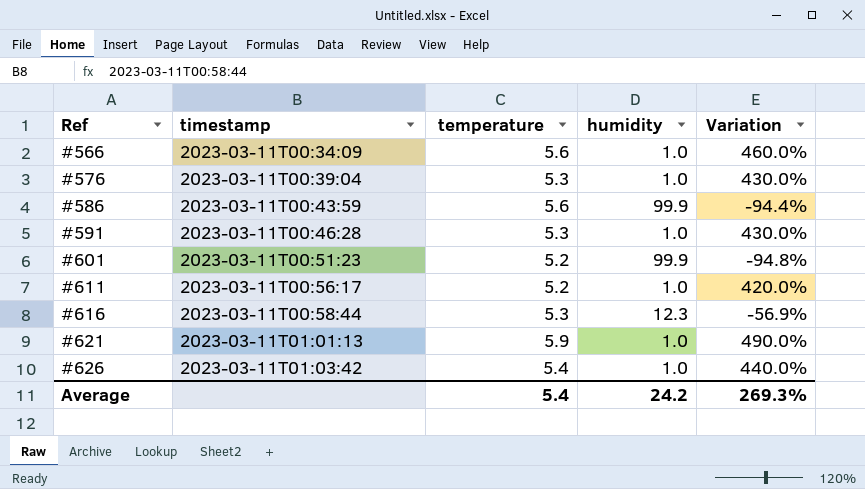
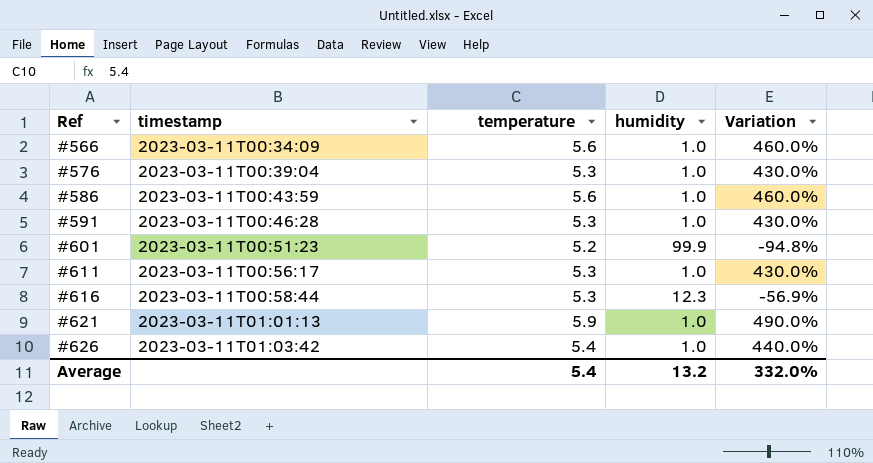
#586 | humidity: 99.9 -> 1.0
#586 | Variation: -94.4% -> 460.0%
#611 | temperature: 5.2 -> 5.3
#611 | Variation: 420.0% -> 430.0%
Average | humidity: 24.2 -> 13.2
Average | Variation: 269.3% -> 332.0%

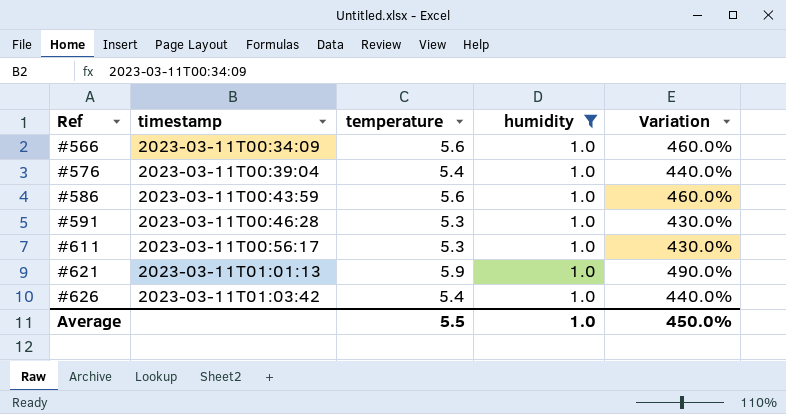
filter: none -> humidity = 1.0
#576 | temperature: 5.3 -> 5.4
#576 | Variation: 430.0% -> 440.0%
Average | temperature: 5.4 -> 5.5
Average | humidity: 13.2 -> 1.0
Average | Variation: 332.0% -> 450.0%

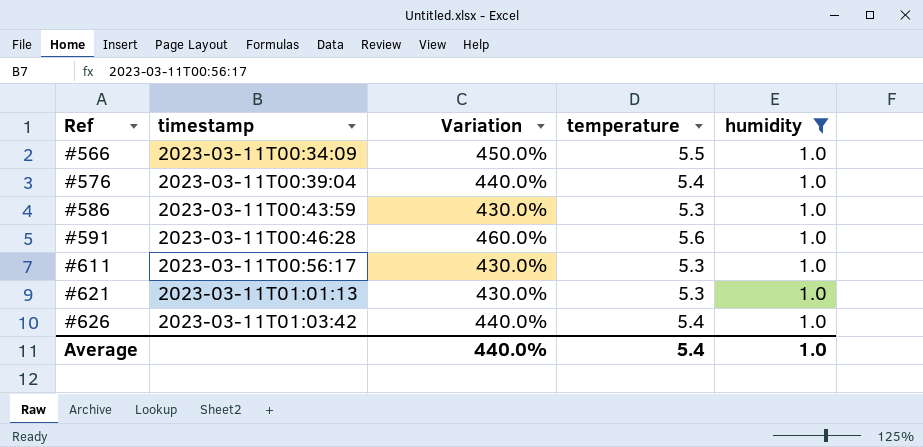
column Variation | position: 5 -> 3
#566 | Variation: 460.0% -> 450.0%
#566 | temperature: 5.6 -> 5.5
#586 | Variation: 460.0% -> 430.0%
#586 | temperature: 5.6 -> 5.3
#591 | Variation: 430.0% -> 460.0%
#591 | temperature: 5.3 -> 5.6
#621 | Variation: 490.0% -> 430.0%
#621 | temperature: 5.9 -> 5.3
Average | Variation: 450.0% -> 440.0%
Average | temperature: 5.5 -> 5.4

